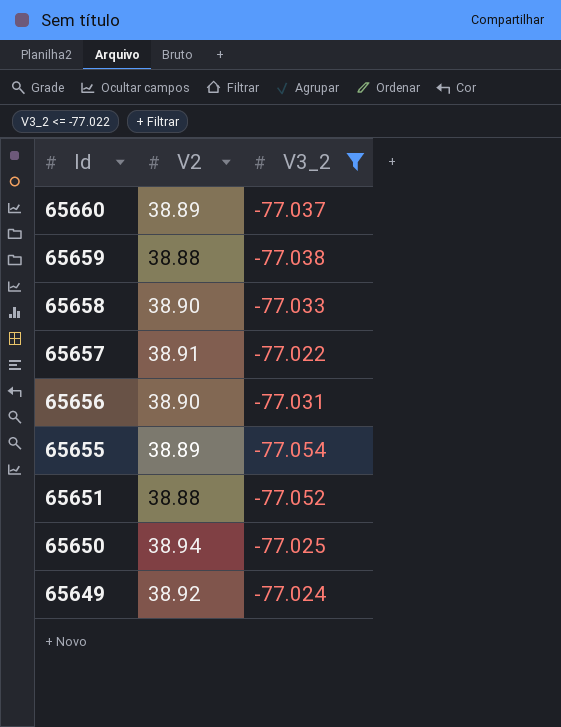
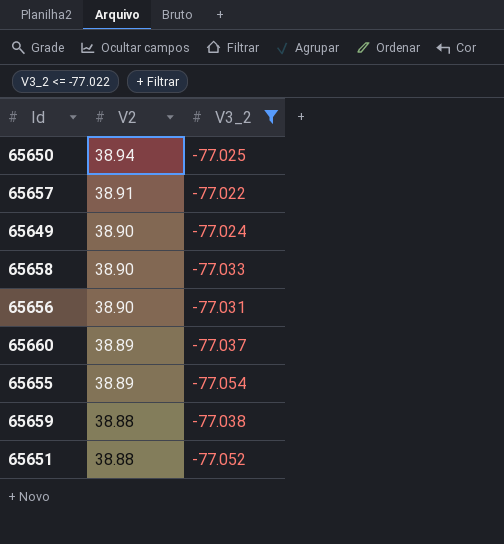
row order: Id descending -> V2 descending
65649 | V2: 38.92 -> 38.90

